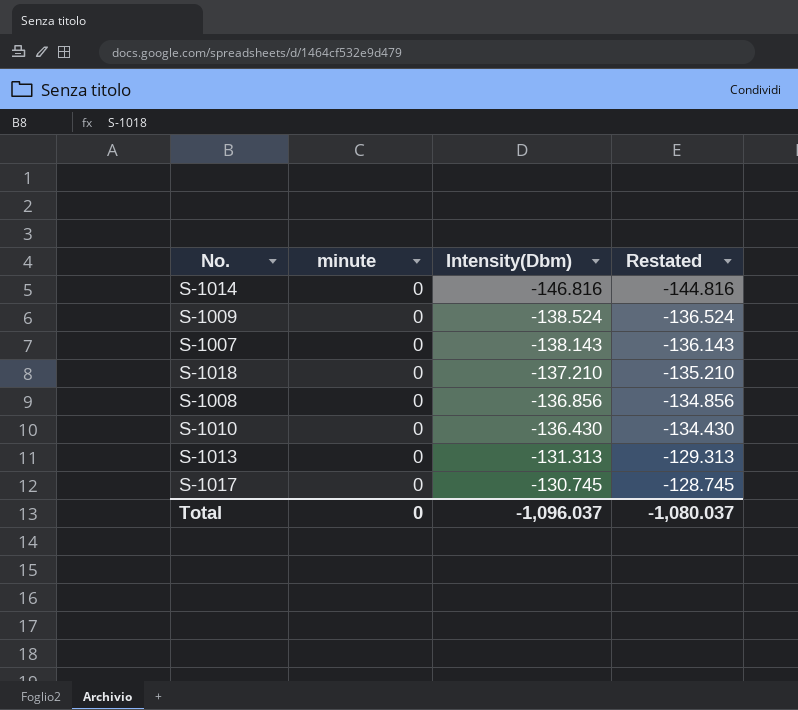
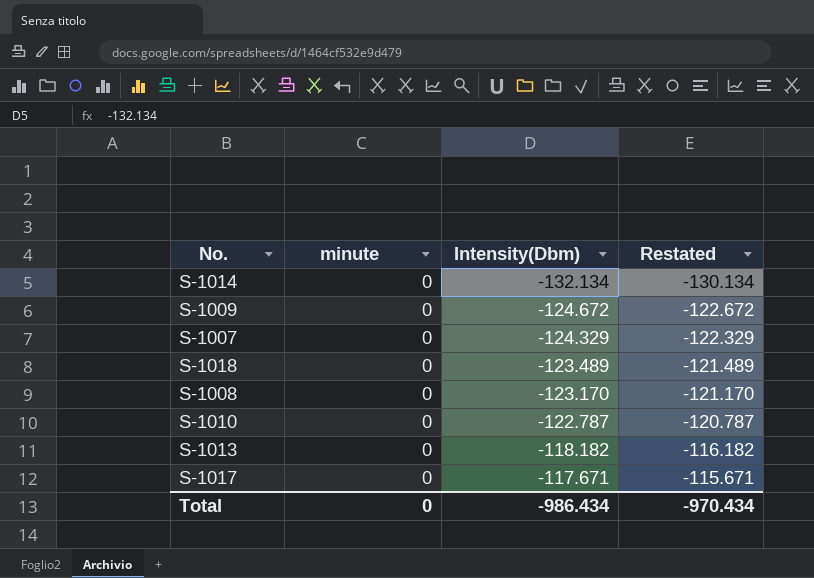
S-1014 | Intensity(Dbm): -146.816 -> -132.134
S-1014 | Restated: -144.816 -> -130.134
S-1009 | Intensity(Dbm): -138.524 -> -124.672
S-1009 | Restated: -136.524 -> -122.672
S-1007 | Intensity(Dbm): -138.143 -> -124.329
S-1007 | Restated: -136.143 -> -122.329
S-1018 | Intensity(Dbm): -137.210 -> -123.489
S-1018 | Restated: -135.210 -> -121.489
S-1008 | Intensity(Dbm): -136.856 -> -123.170
S-1008 | Restated: -134.856 -> -121.170
S-1010 | Intensity(Dbm): -136.430 -> -122.787
S-1010 | Restated: -134.430 -> -120.787
S-1013 | Intensity(Dbm): -131.313 -> -118.182
S-1013 | Restated: -129.313 -> -116.182
S-1017 | Intensity(Dbm): -130.745 -> -117.671
S-1017 | Restated: -128.745 -> -115.671
Total | Intensity(Dbm): -1,096.037 -> -986.434
Total | Restated: -1,080.037 -> -970.434

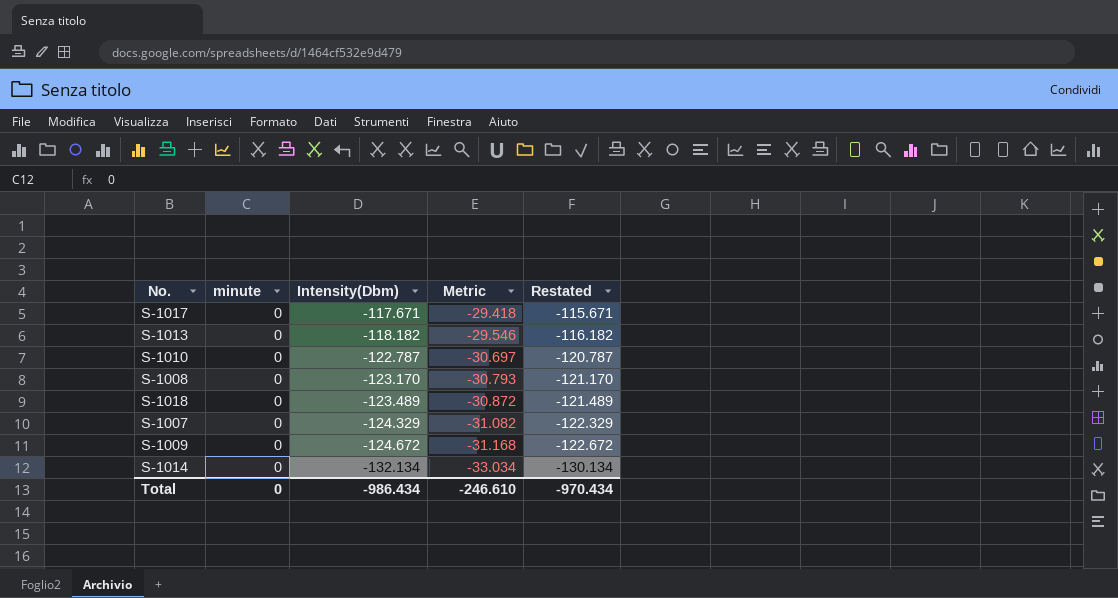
row order: Intensity(Dbm) ascending -> Intensity(Dbm) descending
column Metric | formula: none -> [Intensity(Dbm)] * 0.25

